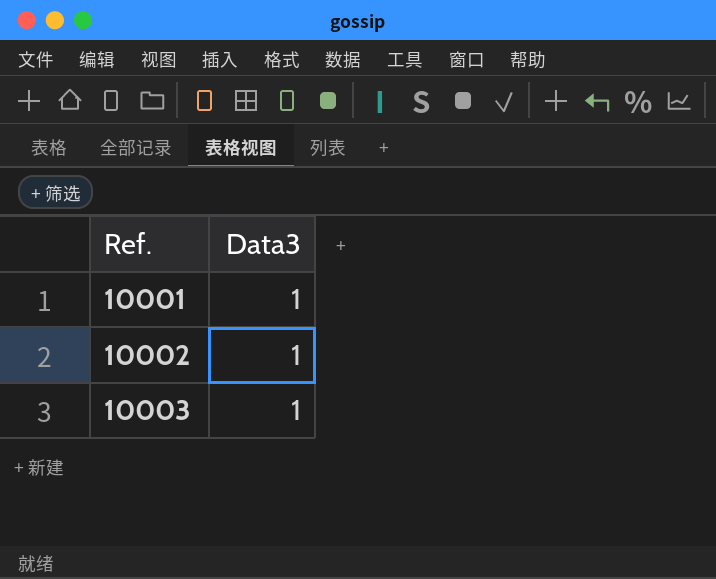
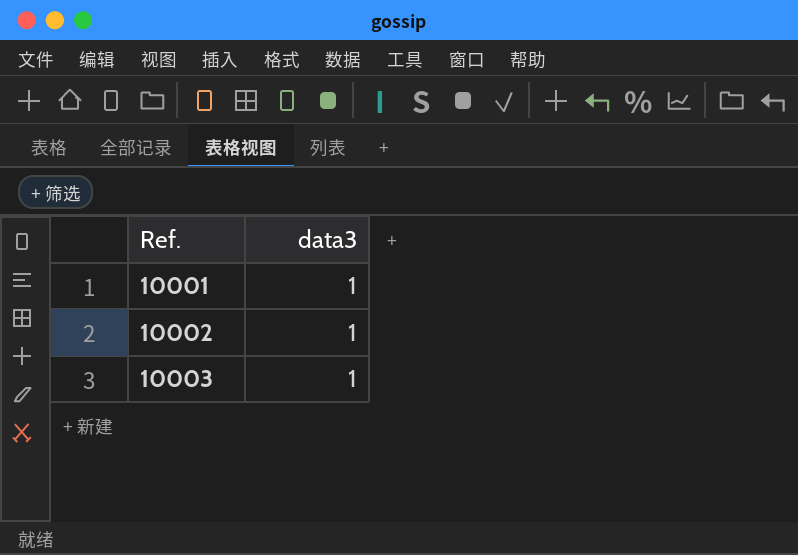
column name: Data3 -> data3

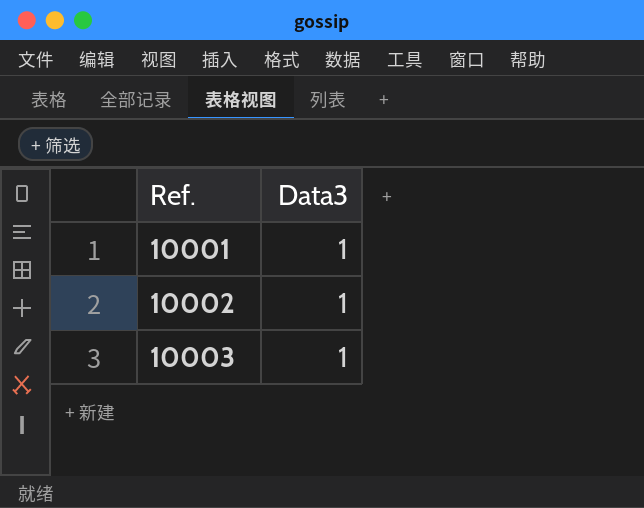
column name: data3 -> Data3

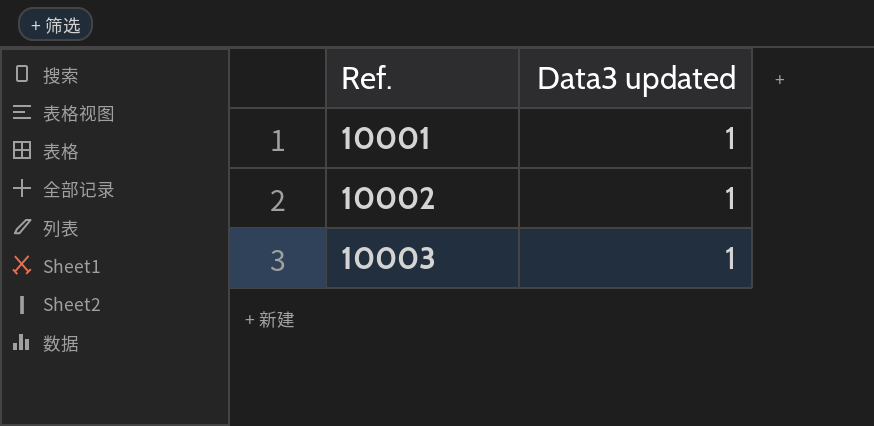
column name: Data3 -> Data3 updated

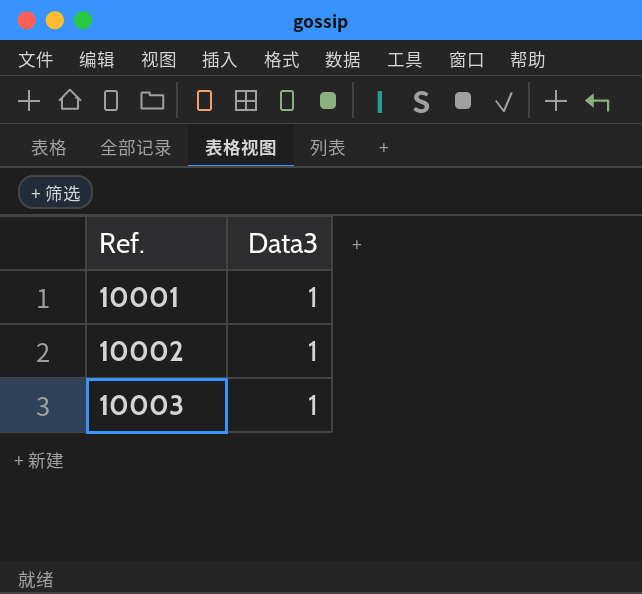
column name: Data3 updated -> Data3

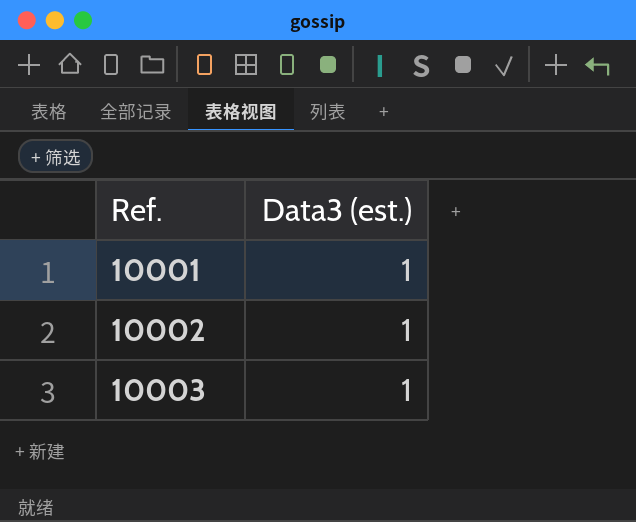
column name: Data3 -> Data3 (est.)

